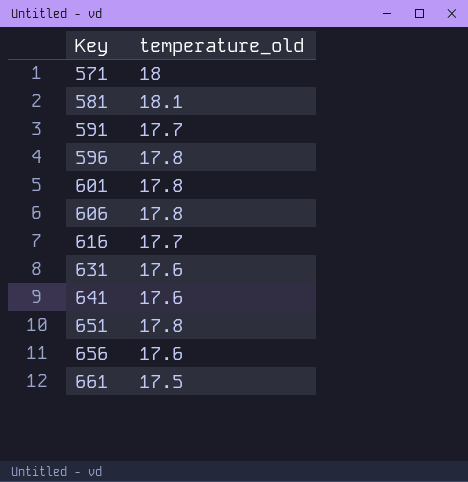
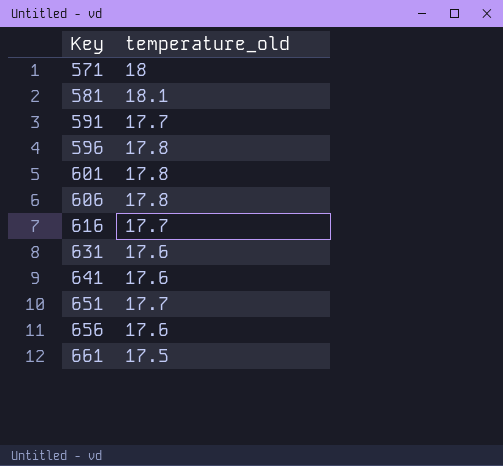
651 | temperature_old: 17.8 -> 17.7

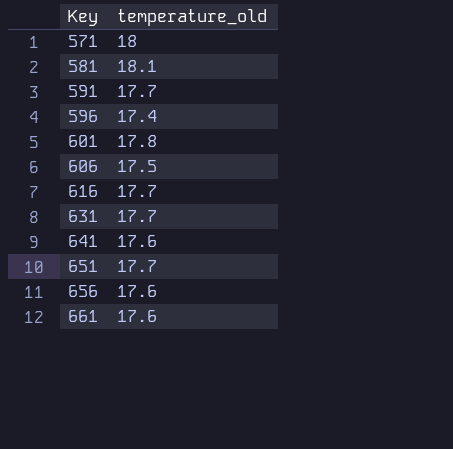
596 | temperature_old: 17.8 -> 17.4
606 | temperature_old: 17.8 -> 17.5
631 | temperature_old: 17.6 -> 17.7
661 | temperature_old: 17.5 -> 17.6

